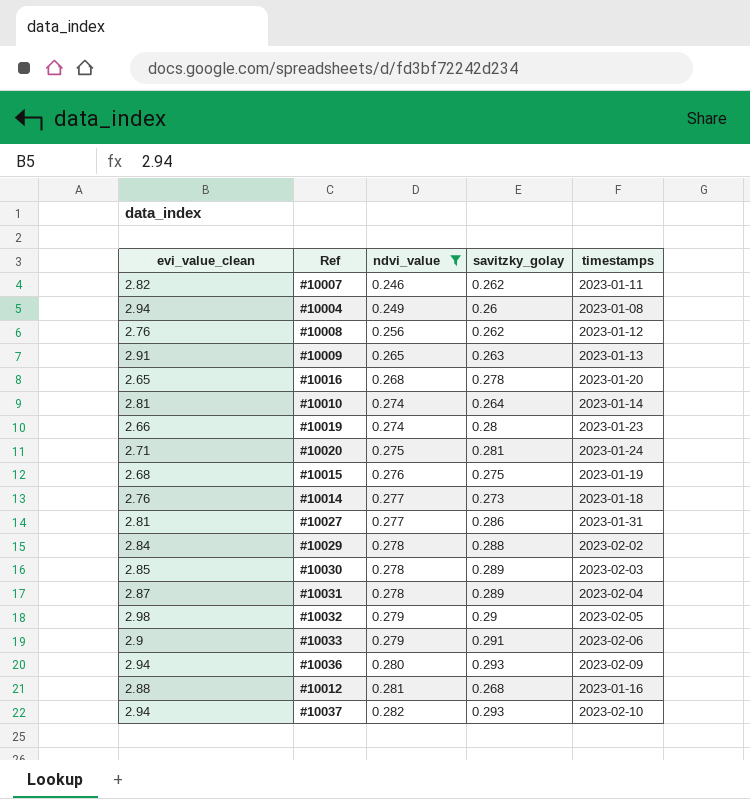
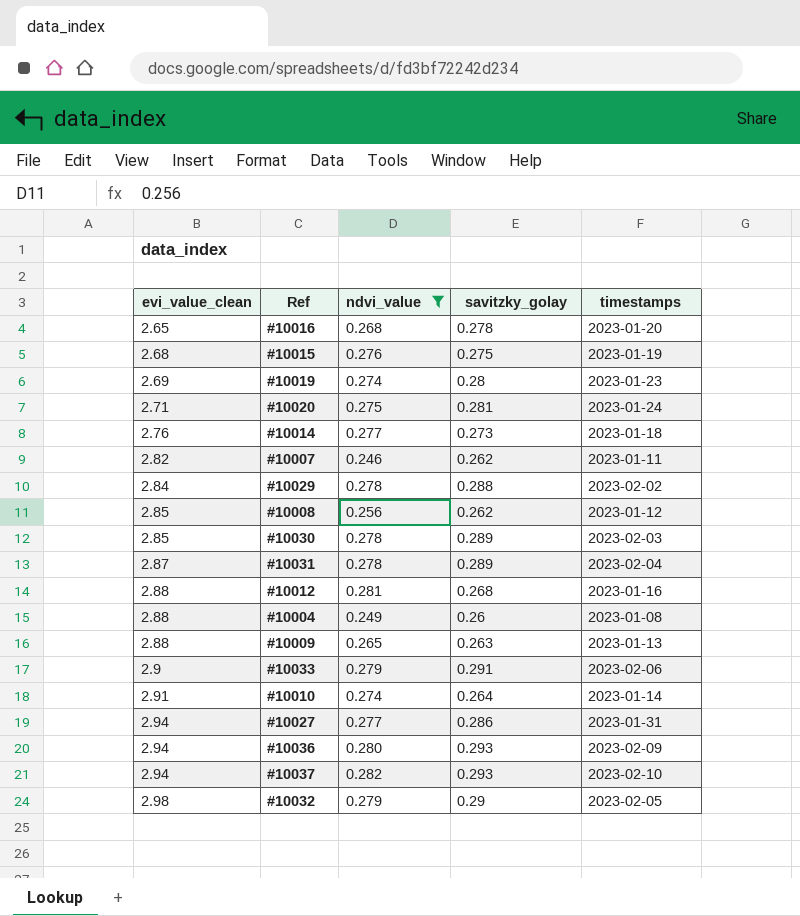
row order: ndvi_value ascending -> evi_value_clean ascending
#10019 | evi_value_clean: 2.66 -> 2.69
#10008 | evi_value_clean: 2.76 -> 2.85
#10004 | evi_value_clean: 2.94 -> 2.88
#10009 | evi_value_clean: 2.91 -> 2.88
#10010 | evi_value_clean: 2.81 -> 2.91
#10027 | evi_value_clean: 2.81 -> 2.94

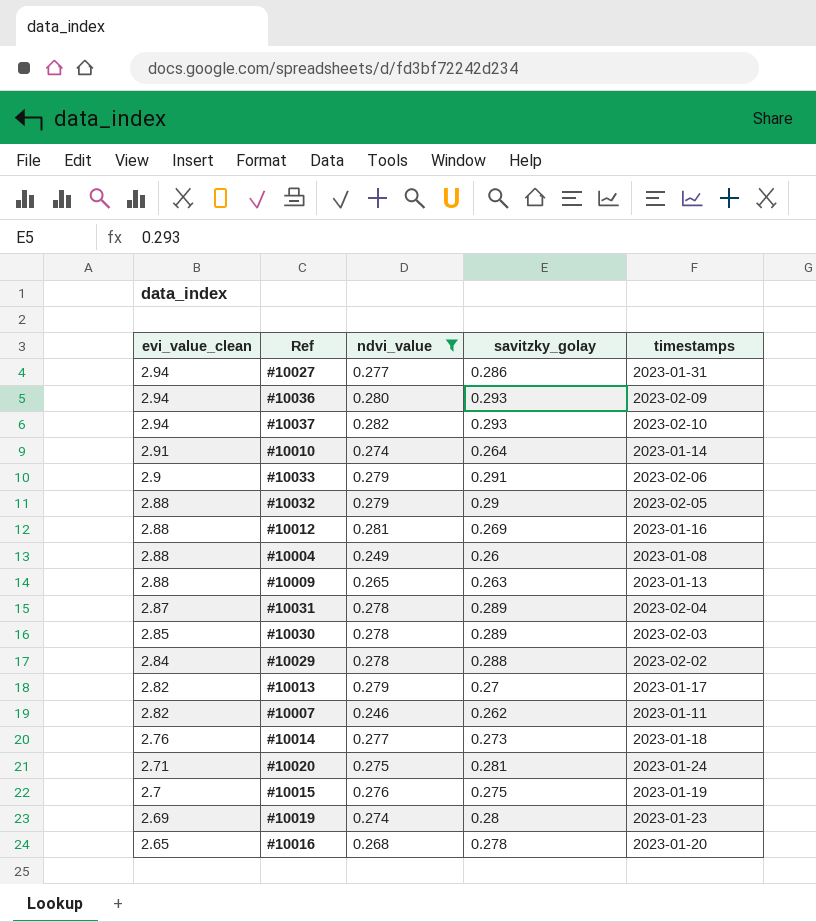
row order: evi_value_clean ascending -> evi_value_clean descending
row #10008: 2.85 | 0.256 | 0.262 | 2023-01-12 -> none
#10032 | evi_value_clean: 2.98 -> 2.88
#10012 | savitzky_golay: 0.268 -> 0.269
row #10013: none -> 2.82 | 0.279 | 0.27 | 2023-01-17
#10015 | evi_value_clean: 2.68 -> 2.7

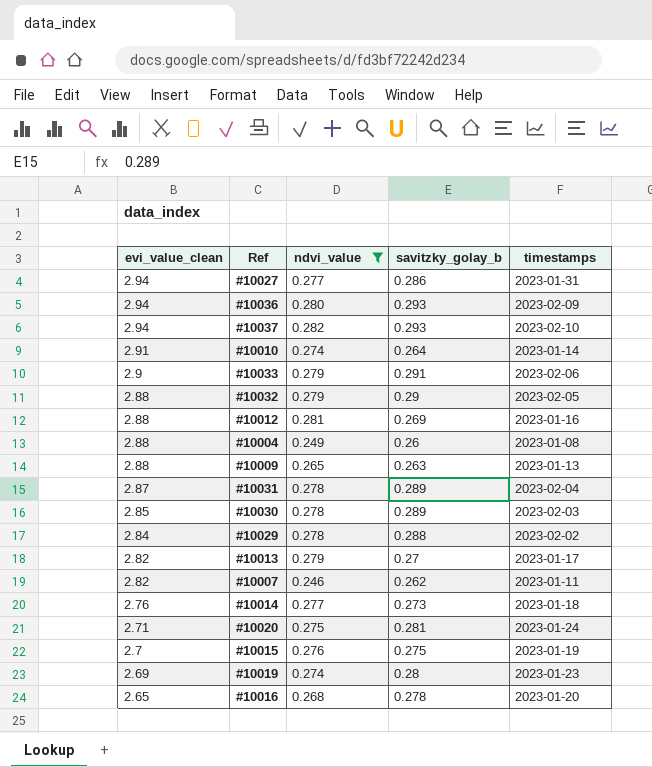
column name: savitzky_golay -> savitzky_golay_b

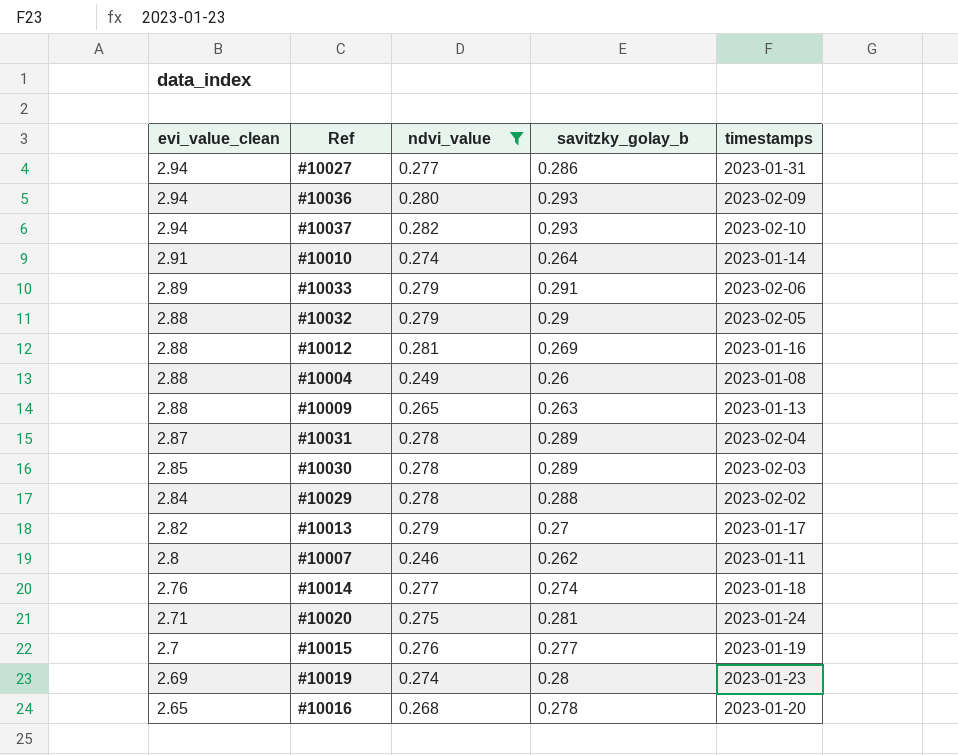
#10033 | evi_value_clean: 2.9 -> 2.89
#10007 | evi_value_clean: 2.82 -> 2.8
#10014 | savitzky_golay_b: 0.273 -> 0.274
#10015 | savitzky_golay_b: 0.275 -> 0.277

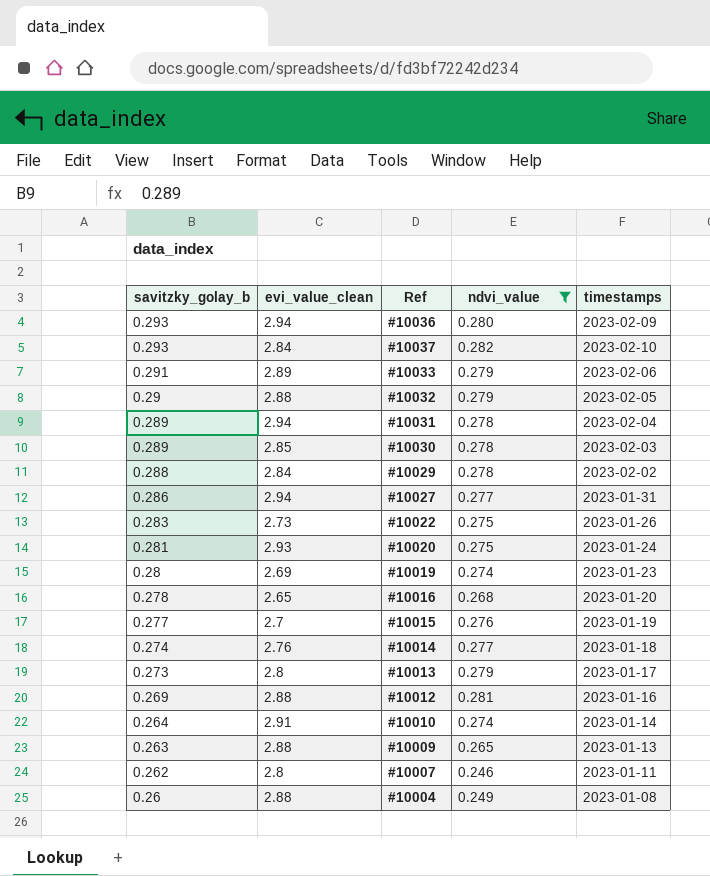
row order: evi_value_clean descending -> savitzky_golay_b descending
column savitzky_golay_b | position: 4 -> 1
#10037 | evi_value_clean: 2.94 -> 2.84
#10031 | evi_value_clean: 2.87 -> 2.94
row #10022: none -> 0.283 | 2.73 | 0.275 | 2023-01-26
#10020 | evi_value_clean: 2.71 -> 2.93
#10013 | savitzky_golay_b: 0.27 -> 0.273
#10013 | evi_value_clean: 2.82 -> 2.8

